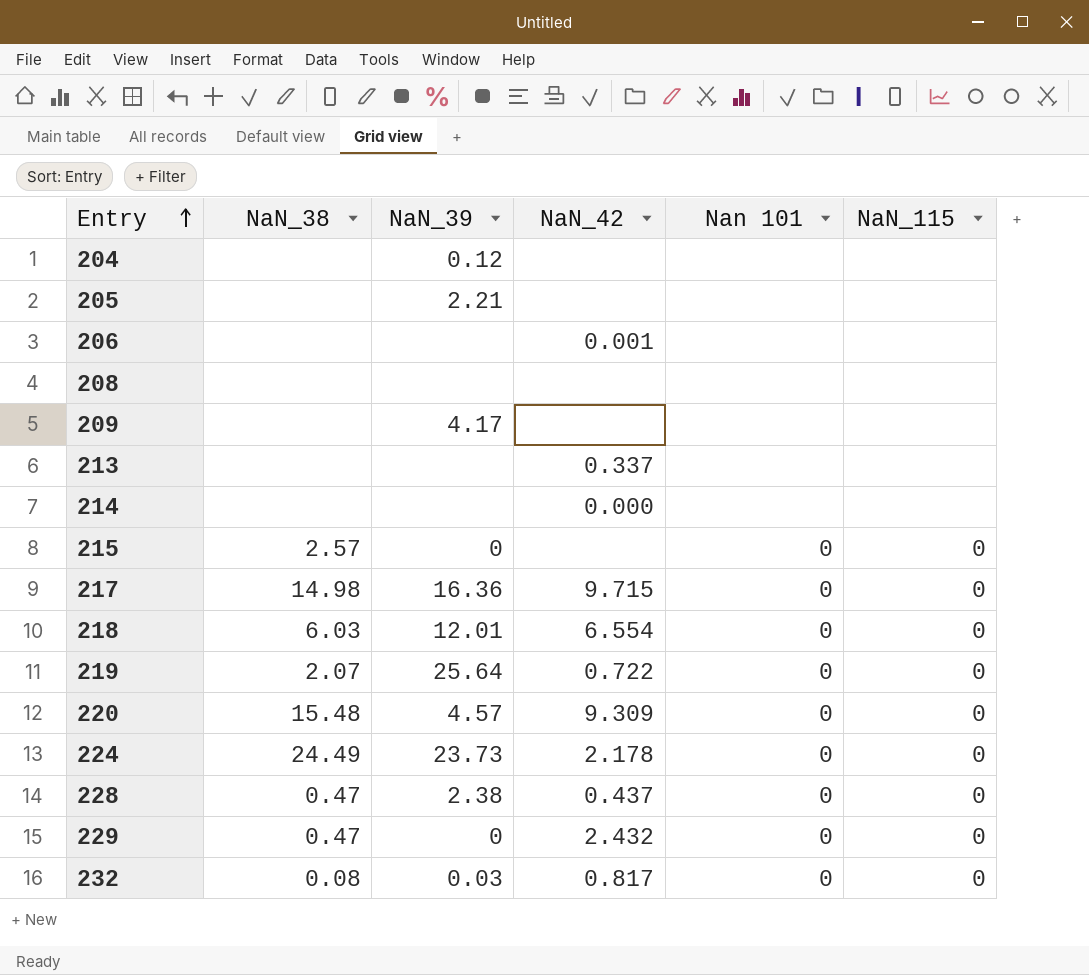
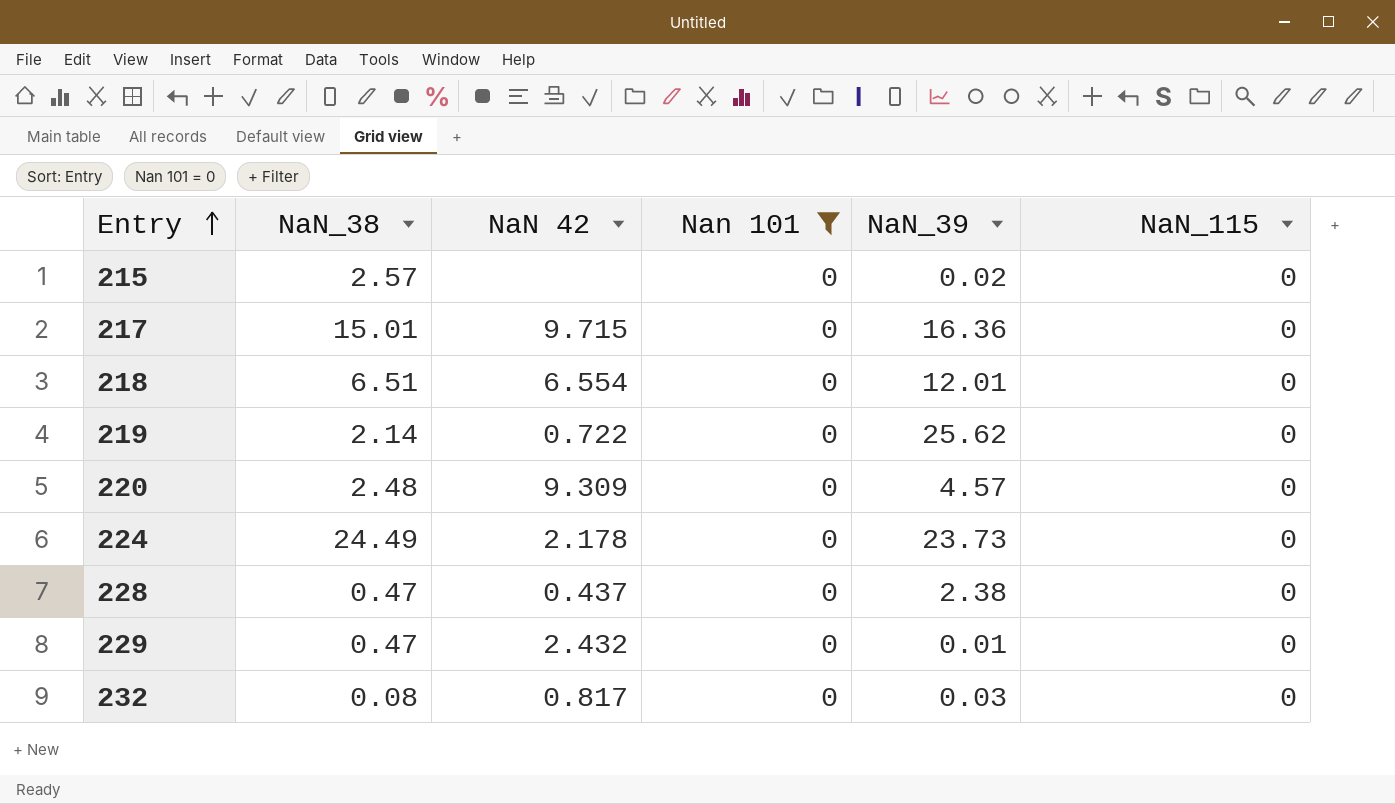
filter: none -> Nan 101 = 0
column name: NaN_42 -> NaN 42
column NaN_39 | position: 3 -> 5
215 | NaN_39: 0 -> 0.02
217 | NaN_38: 14.98 -> 15.01
218 | NaN_38: 6.03 -> 6.51
219 | NaN_38: 2.07 -> 2.14
219 | NaN_39: 25.64 -> 25.62
220 | NaN_38: 15.48 -> 2.48
229 | NaN_39: 0 -> 0.01

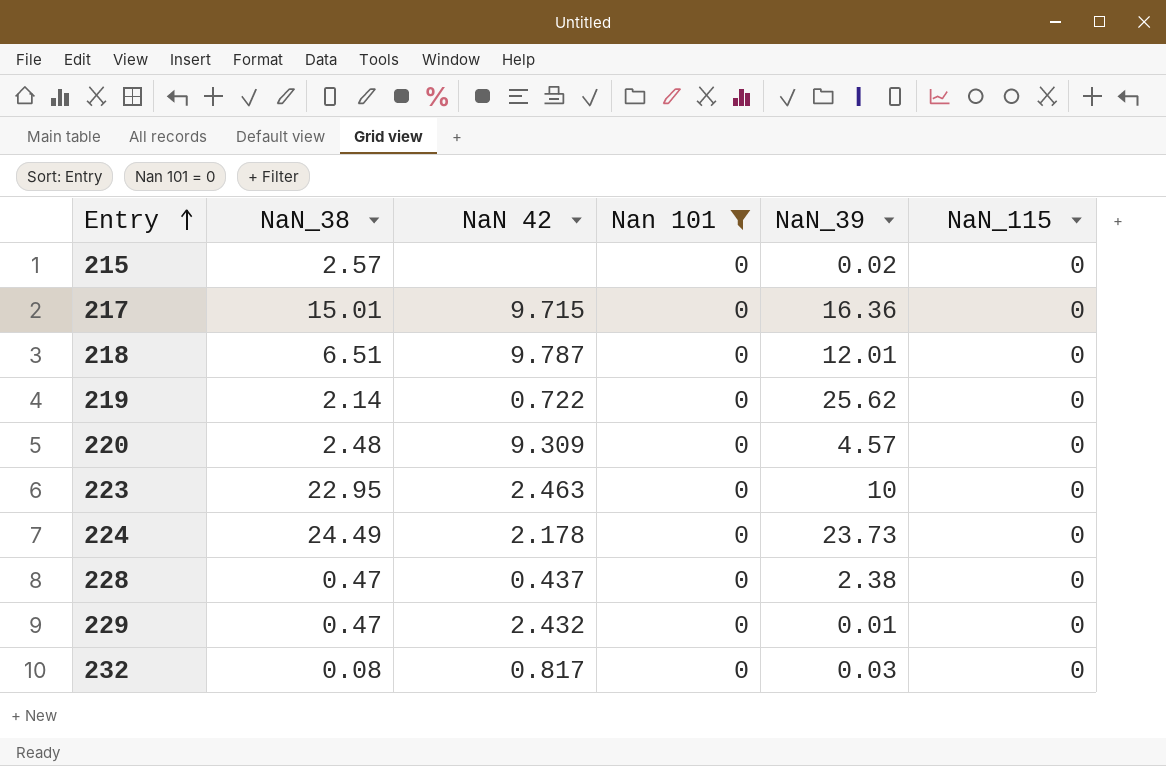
218 | NaN 42: 6.554 -> 9.787
row 223: none -> 22.95 | 2.463 | 0 | 10 | 0

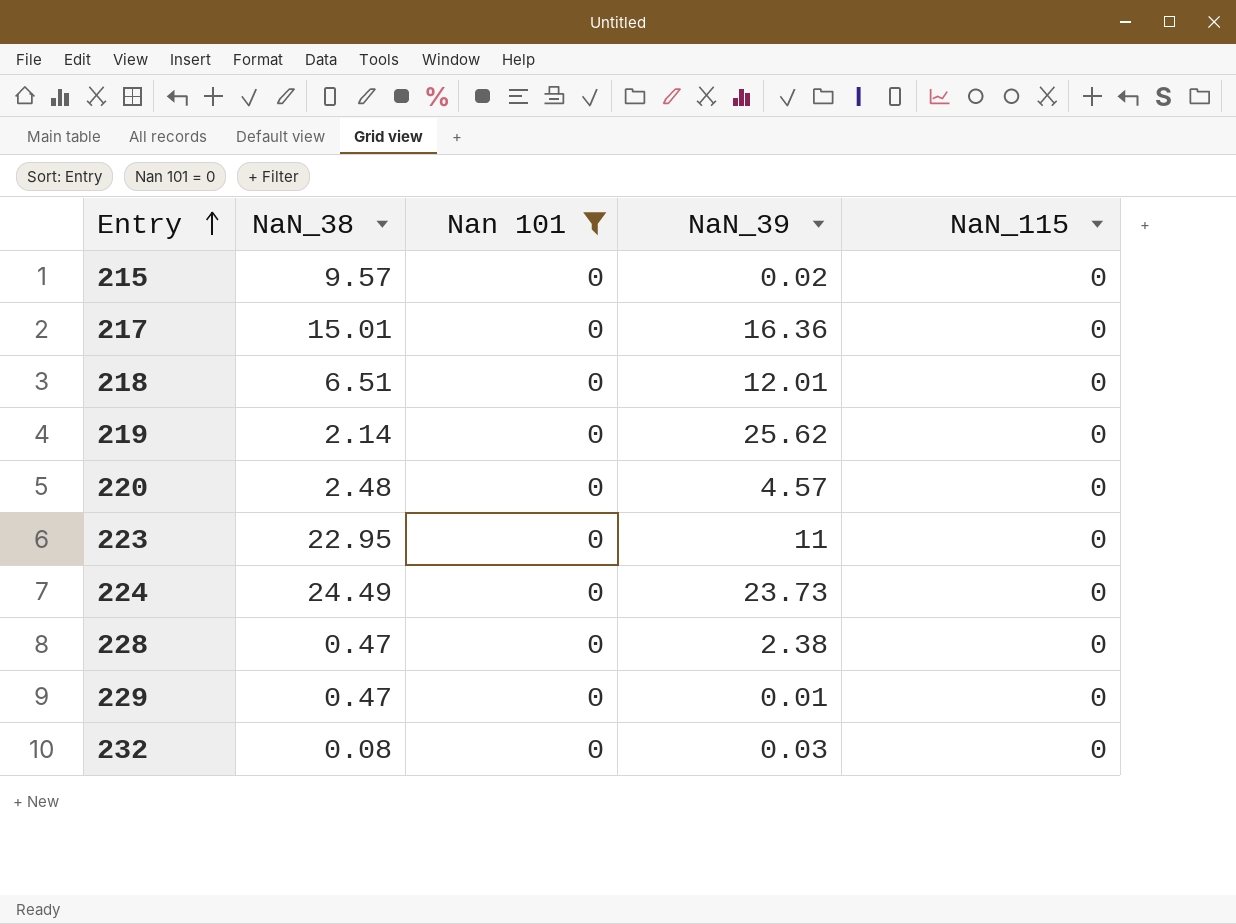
column NaN 42 | position: 3 -> none
215 | NaN_38: 2.57 -> 9.57
223 | NaN_39: 10 -> 11

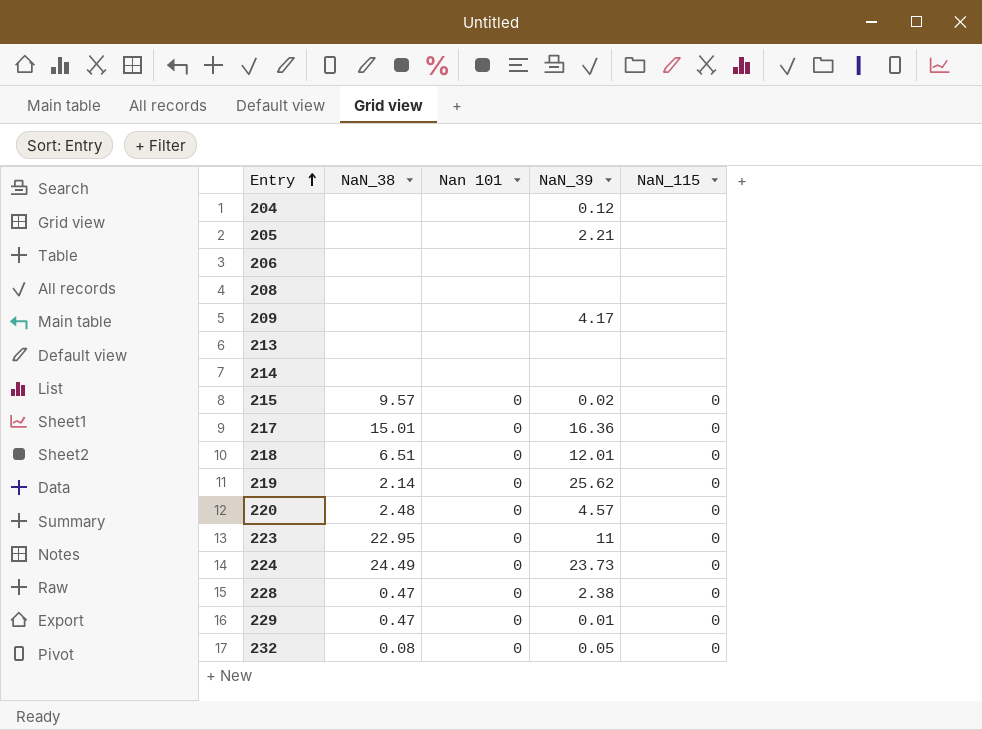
filter: Nan 101 = 0 -> none
232 | NaN_39: 0.03 -> 0.05

